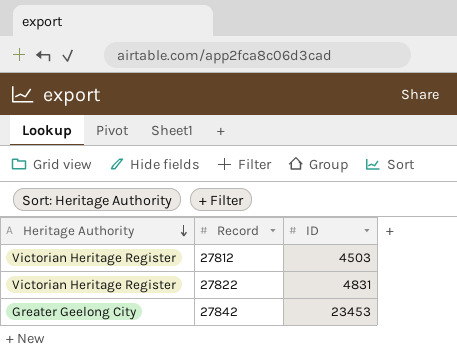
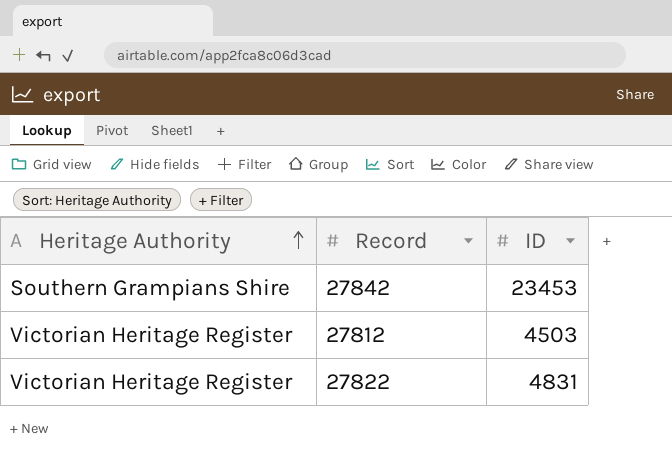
row order: Heritage Authority descending -> Heritage Authority ascending
27842 | Heritage Authority: Greater Geelong City -> Southern Grampians Shire

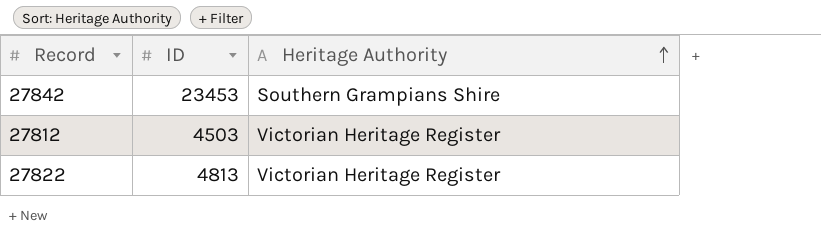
column Heritage Authority | position: 1 -> 3
27822 | ID: 4831 -> 4813

